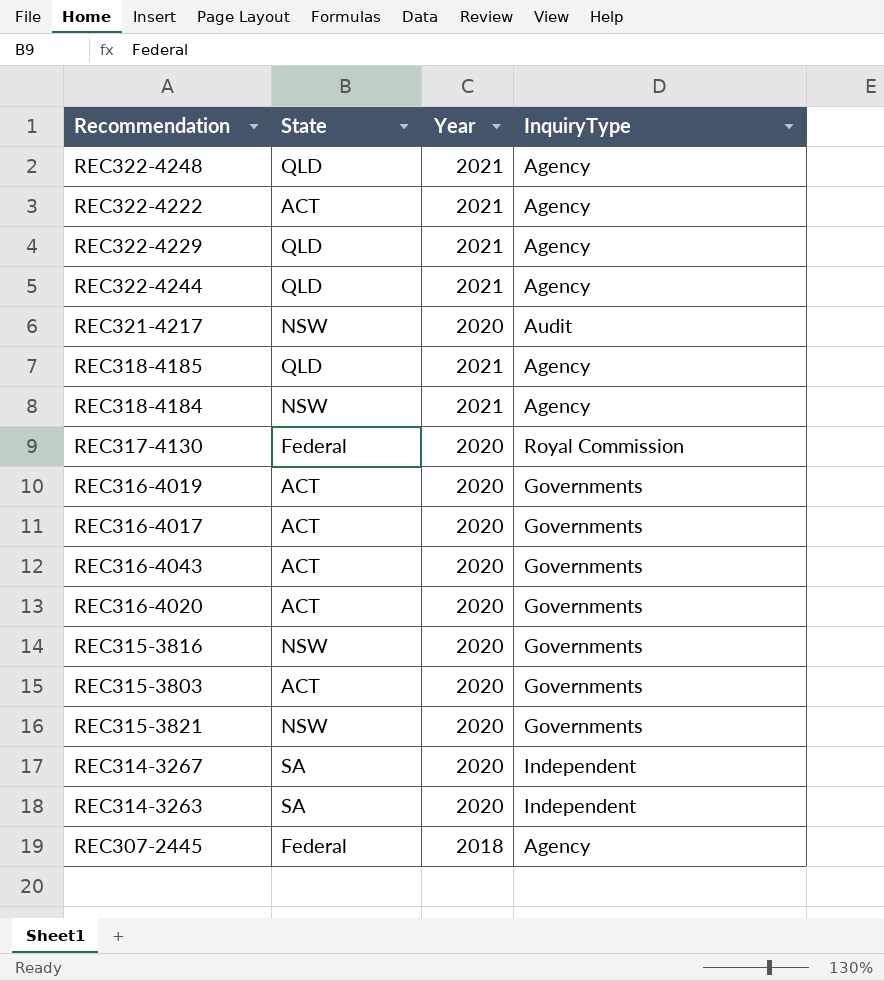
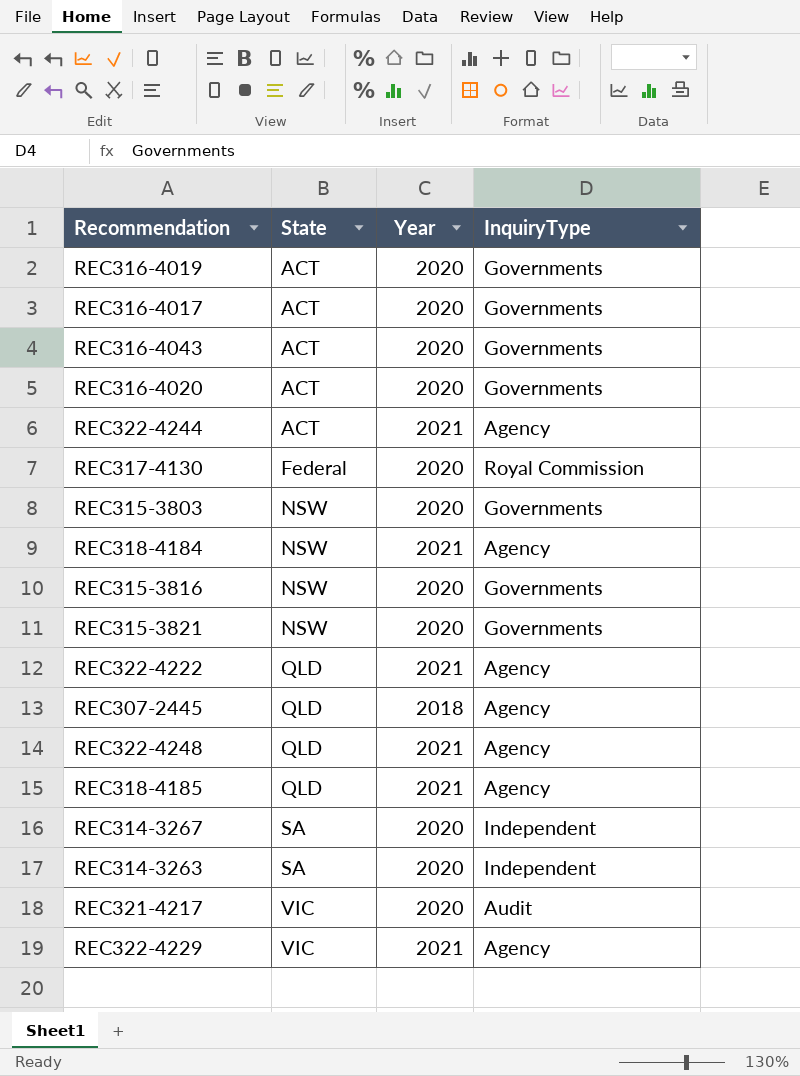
row order: none -> State ascending
REC322-4244 | State: QLD -> ACT
REC315-3803 | State: ACT -> NSW
REC322-4222 | State: ACT -> QLD
REC307-2445 | State: Federal -> QLD
REC321-4217 | State: NSW -> VIC
REC322-4229 | State: QLD -> VIC

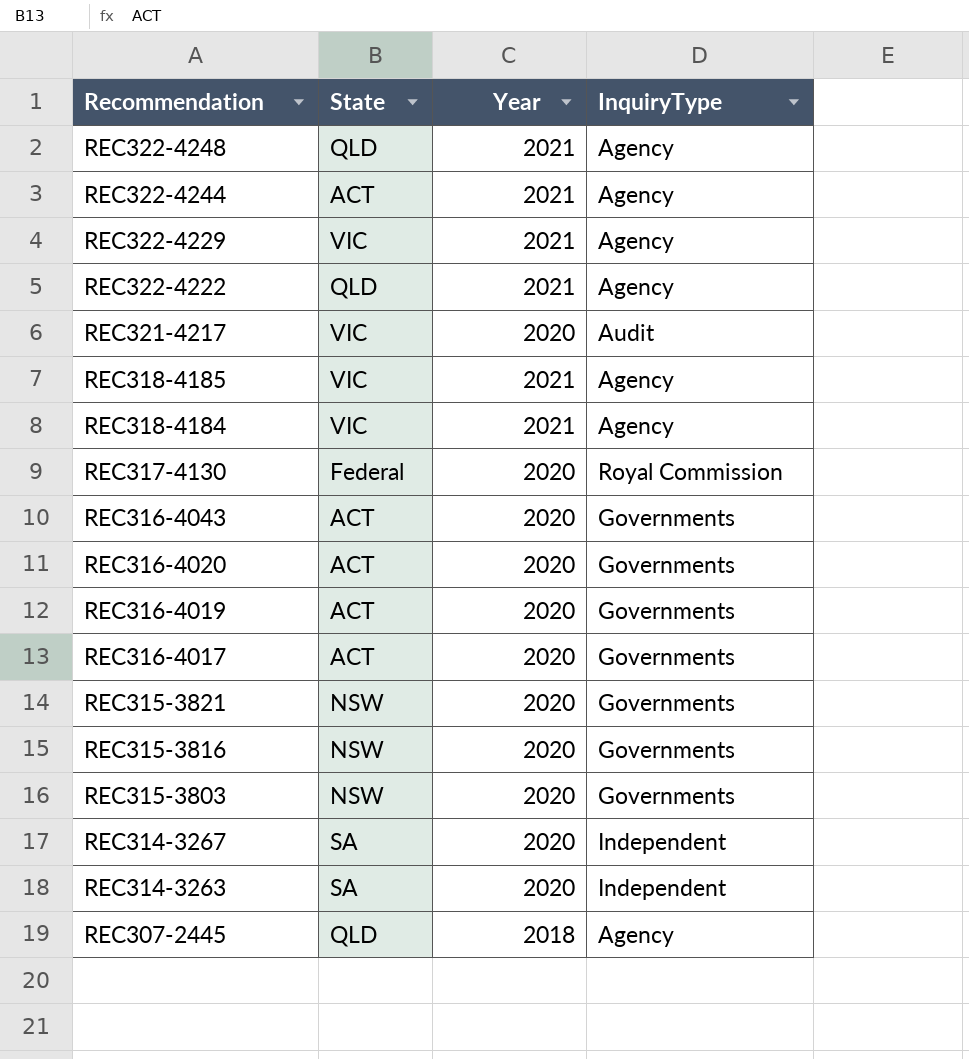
row order: State ascending -> Recommendation descending
REC318-4185 | State: QLD -> VIC
REC318-4184 | State: NSW -> VIC

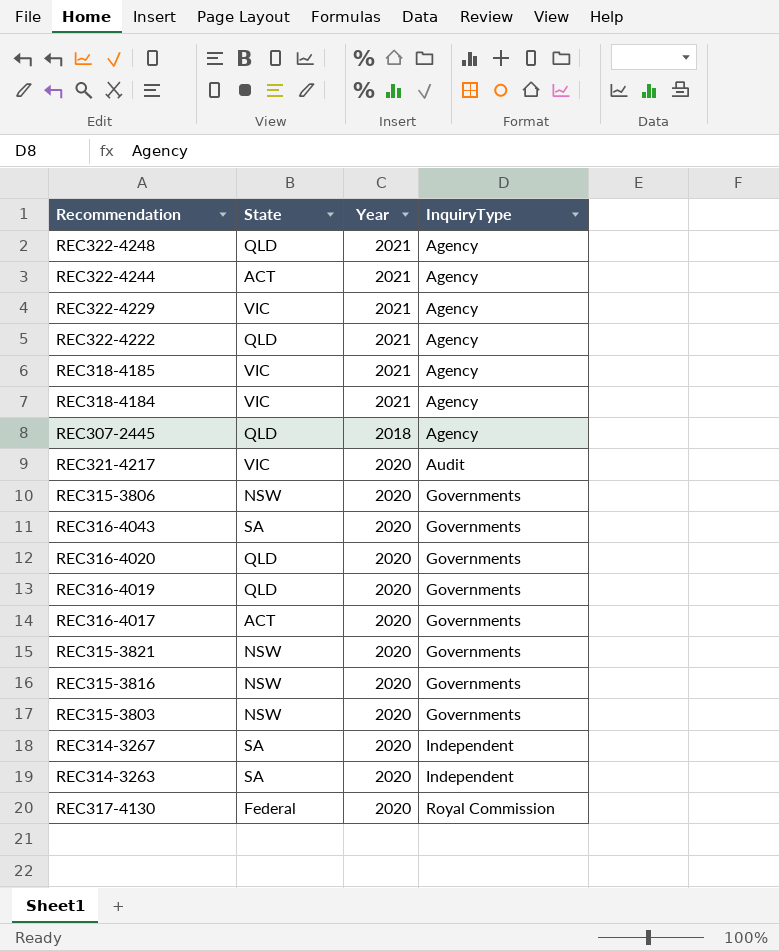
row order: Recommendation descending -> InquiryType ascending
row REC315-3806: none -> NSW | 2020 | Governments
REC316-4043 | State: ACT -> SA
REC316-4020 | State: ACT -> QLD
REC316-4019 | State: ACT -> QLD

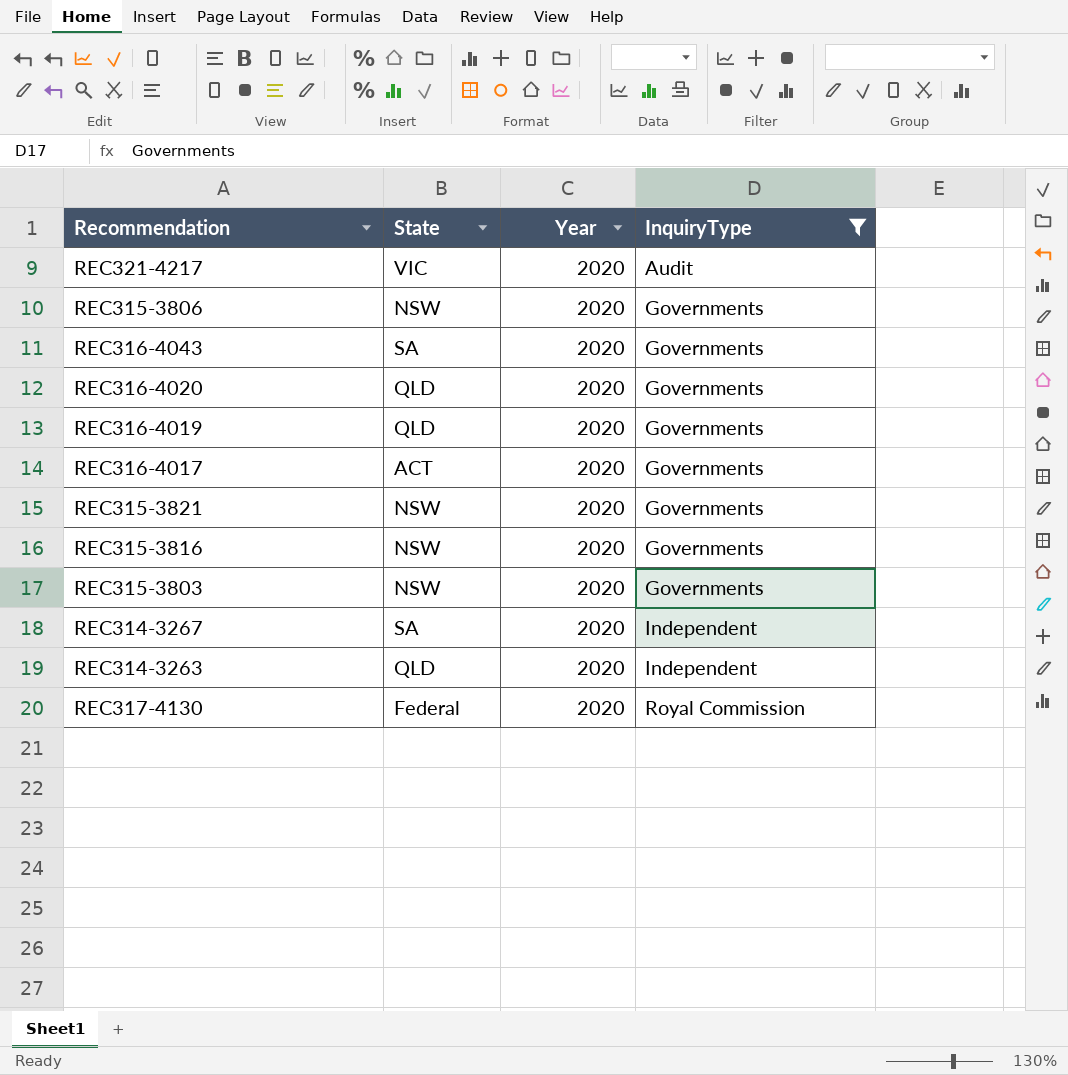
filter: none -> InquiryType != Agency
REC314-3263 | State: SA -> QLD

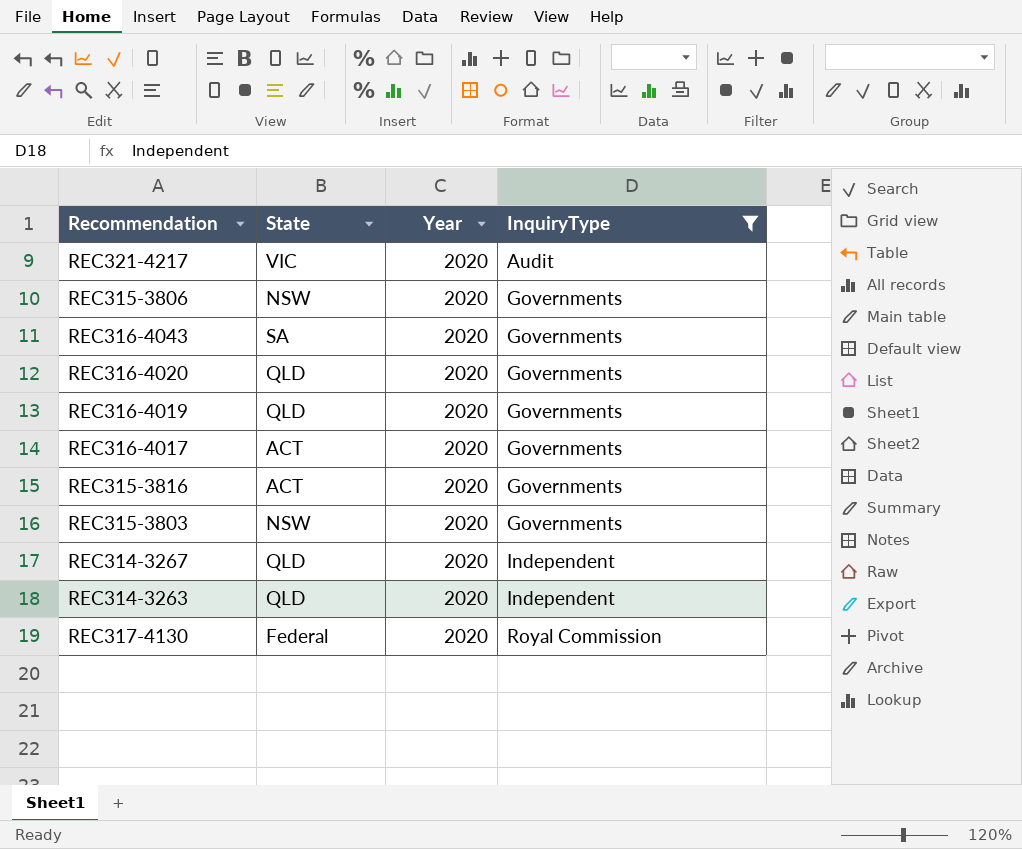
row REC315-3821: NSW | 2020 | Governments -> none
REC315-3816 | State: NSW -> ACT
REC314-3267 | State: SA -> QLD

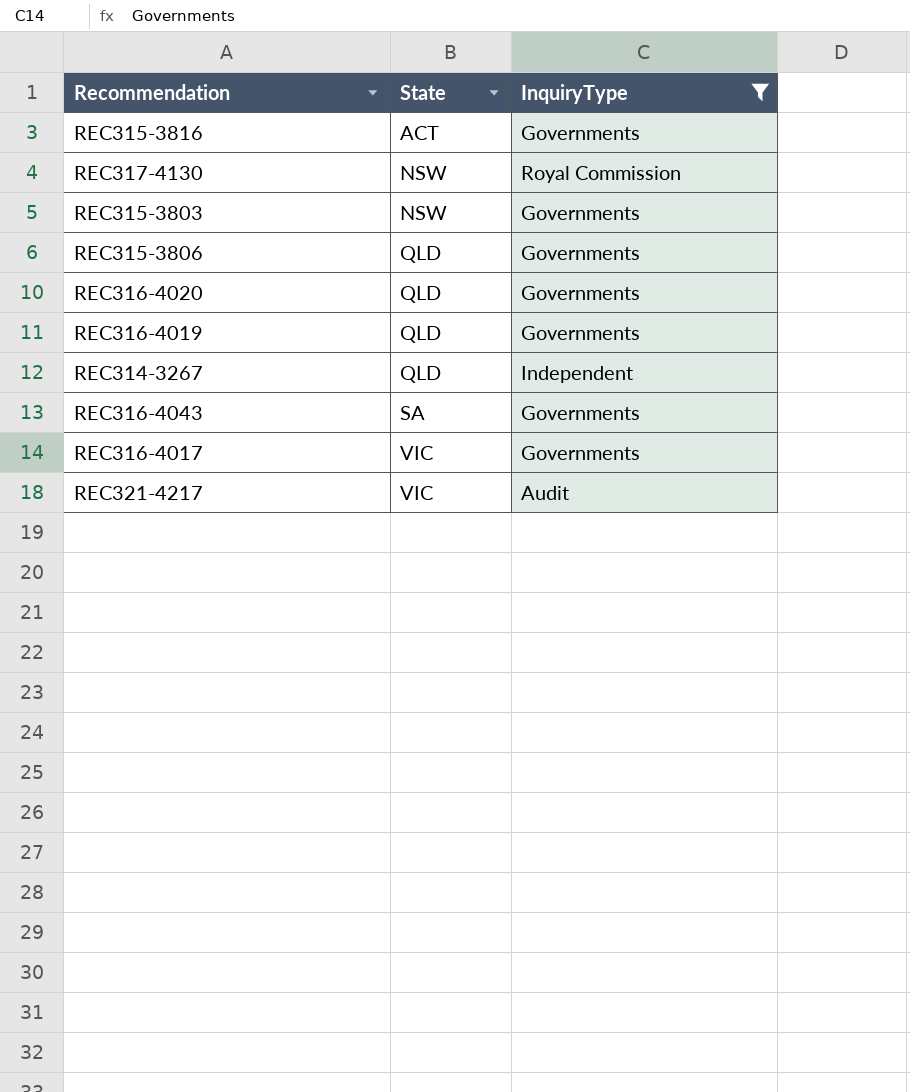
row order: InquiryType ascending -> State ascending
column Year | position: 3 -> none
row REC314-3263: QLD | 2020 | Independent -> none
REC317-4130 | State: Federal -> NSW
REC315-3806 | State: NSW -> QLD
REC316-4017 | State: ACT -> VIC

